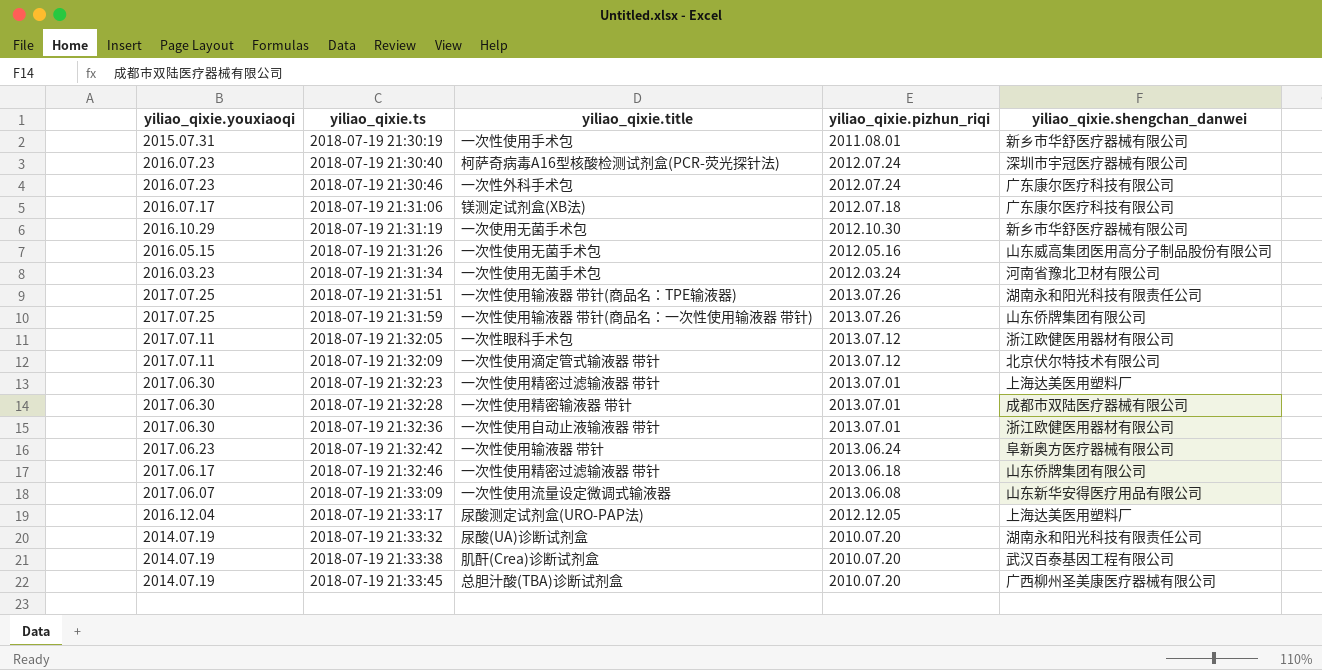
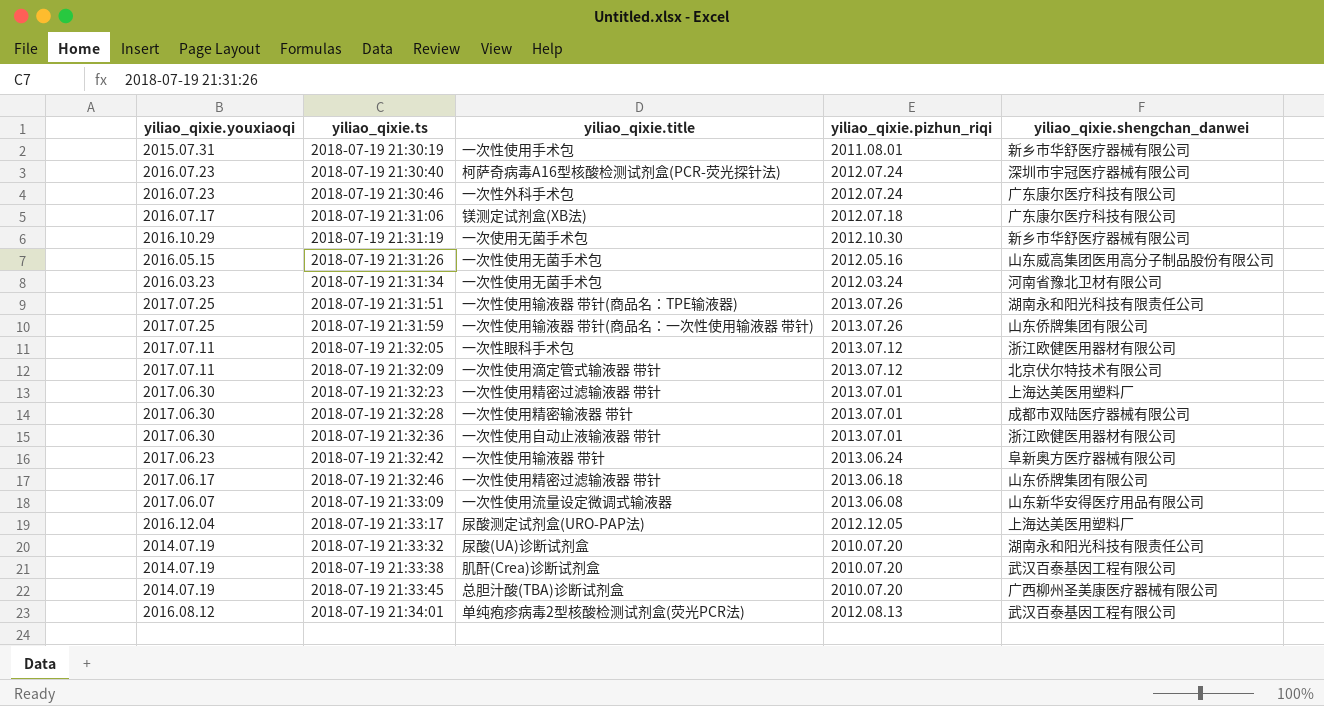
row 2018-07-19 21:34:01: none -> 2016.08.12 | 单纯疱疹病毒2型核酸检测试剂盒(荧光PCR法) | 2012.08.13 | 武汉百泰基因工程有限公司

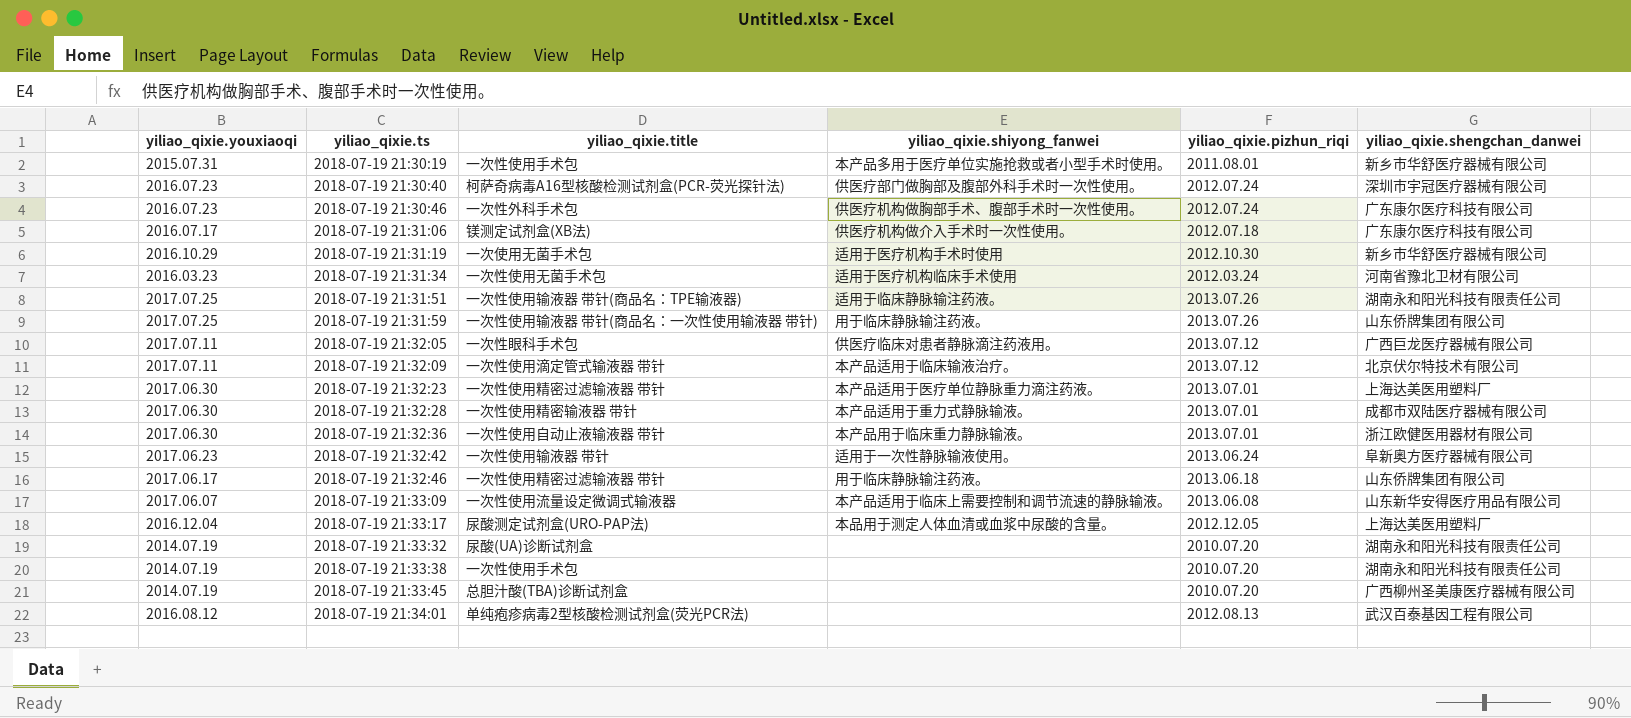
column yiliao_qixie.shiyong_fanwei | position: none -> 4
row 2018-07-19 21:31:26: 2016.05.15 | 一次性使用无菌手术包 | 2012.05.16 | 山东威高集团医用高分子制品股份有限公司 -> none
2018-07-19 21:32:05 | yiliao_qixie.shengchan_danwei: 浙江欧健医用器材有限公司 -> 广西巨龙医疗器械有限公司
2018-07-19 21:33:38 | yiliao_qixie.title: 肌酐(Crea)诊断试剂盒 -> 一次性使用手术包
2018-07-19 21:33:38 | yiliao_qixie.shengchan_danwei: 武汉百泰基因工程有限公司 -> 湖南永和阳光科技有限责任公司

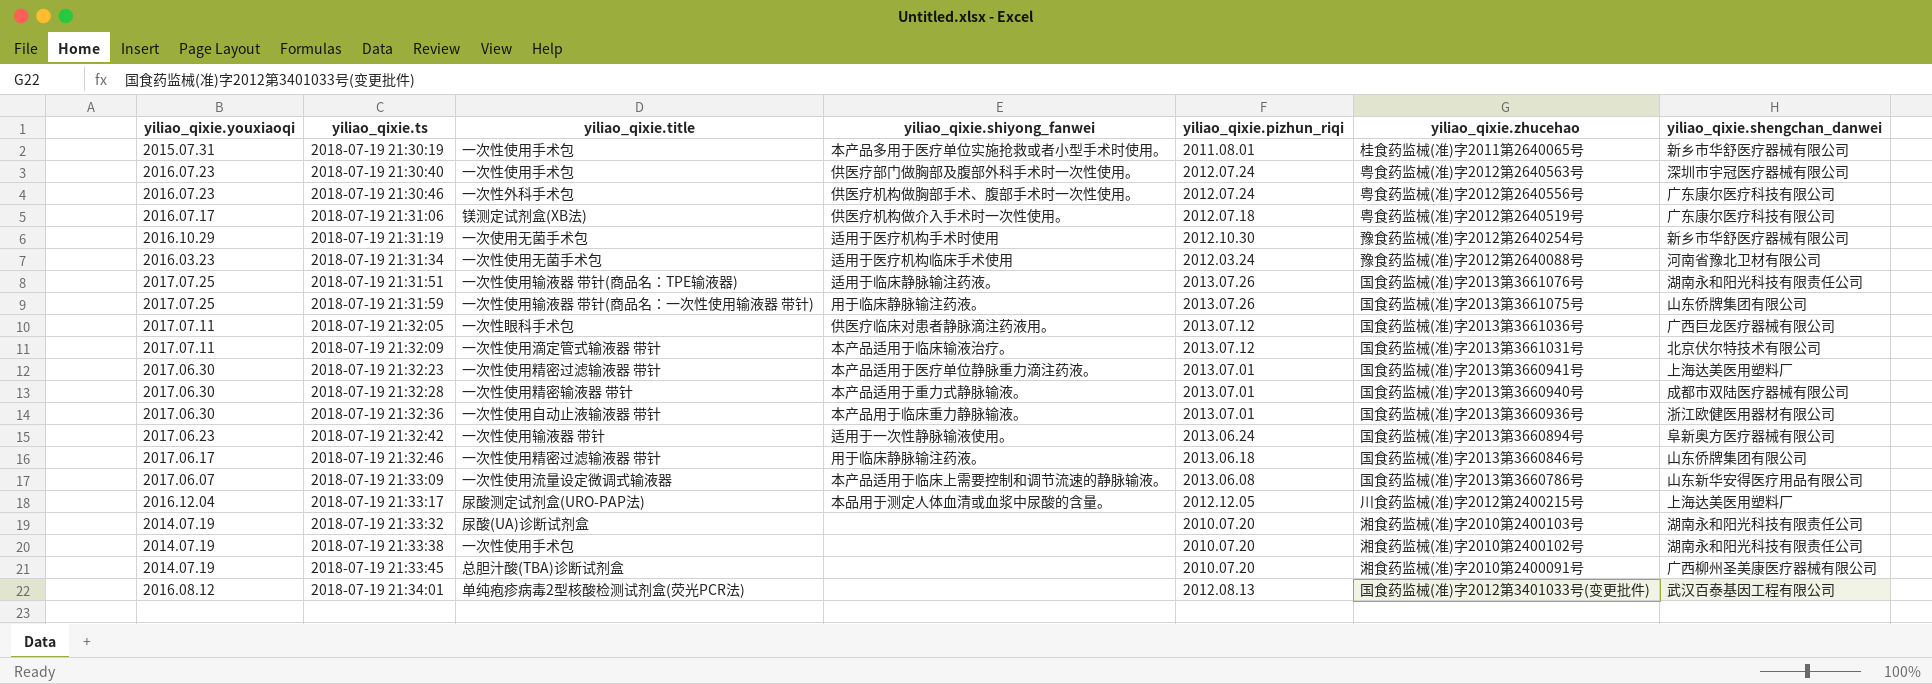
column yiliao_qixie.zhucehao | position: none -> 6
2018-07-19 21:30:40 | yiliao_qixie.title: 柯萨奇病毒A16型核酸检测试剂盒(PCR-荧光探针法) -> 一次性使用手术包

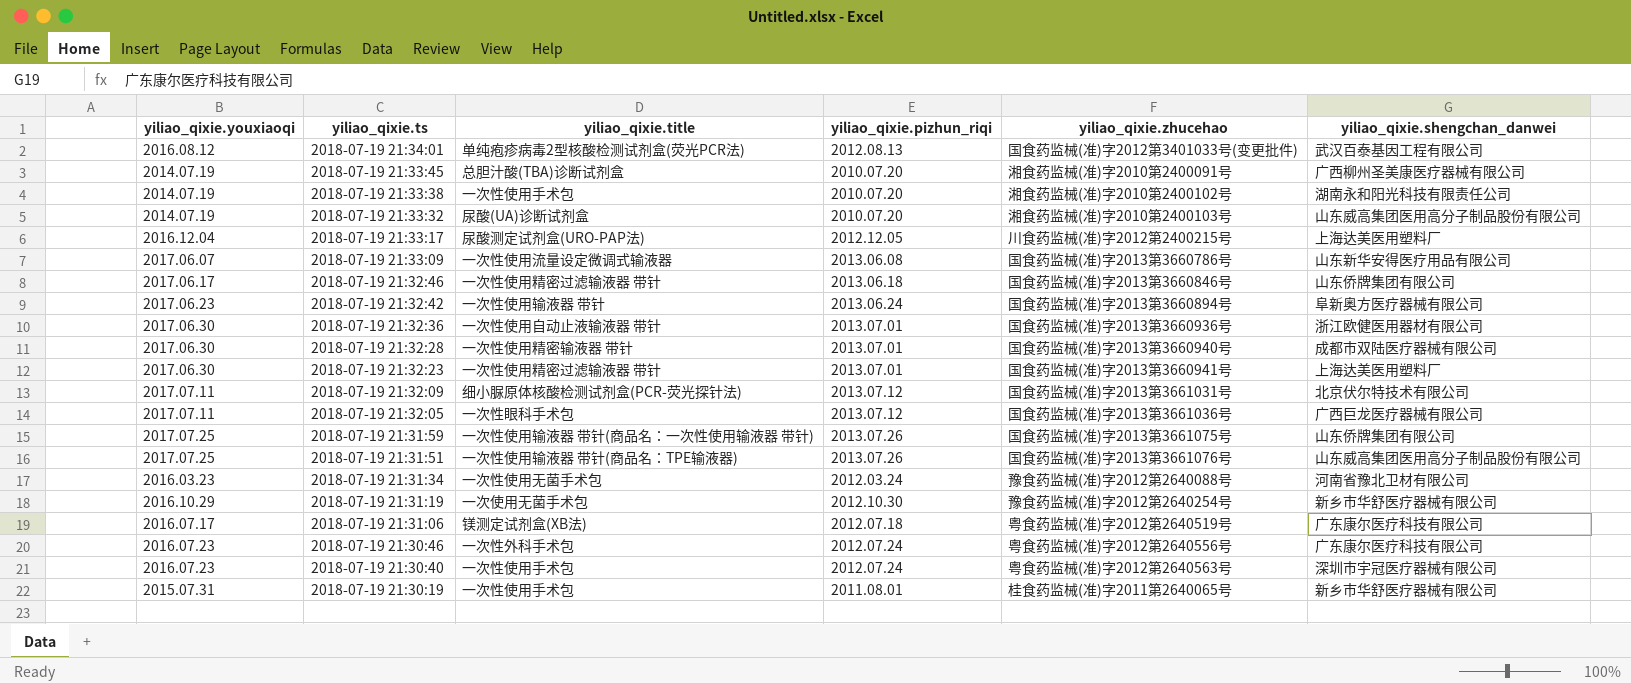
row order: yiliao_qixie.ts ascending -> yiliao_qixie.ts descending
column yiliao_qixie.shiyong_fanwei | position: 4 -> none
2018-07-19 21:33:32 | yiliao_qixie.shengchan_danwei: 湖南永和阳光科技有限责任公司 -> 山东威高集团医用高分子制品股份有限公司
2018-07-19 21:32:09 | yiliao_qixie.title: 一次性使用滴定管式输液器 带针 -> 细小脲原体核酸检测试剂盒(PCR-荧光探针法)
2018-07-19 21:31:51 | yiliao_qixie.shengchan_danwei: 湖南永和阳光科技有限责任公司 -> 山东威高集团医用高分子制品股份有限公司

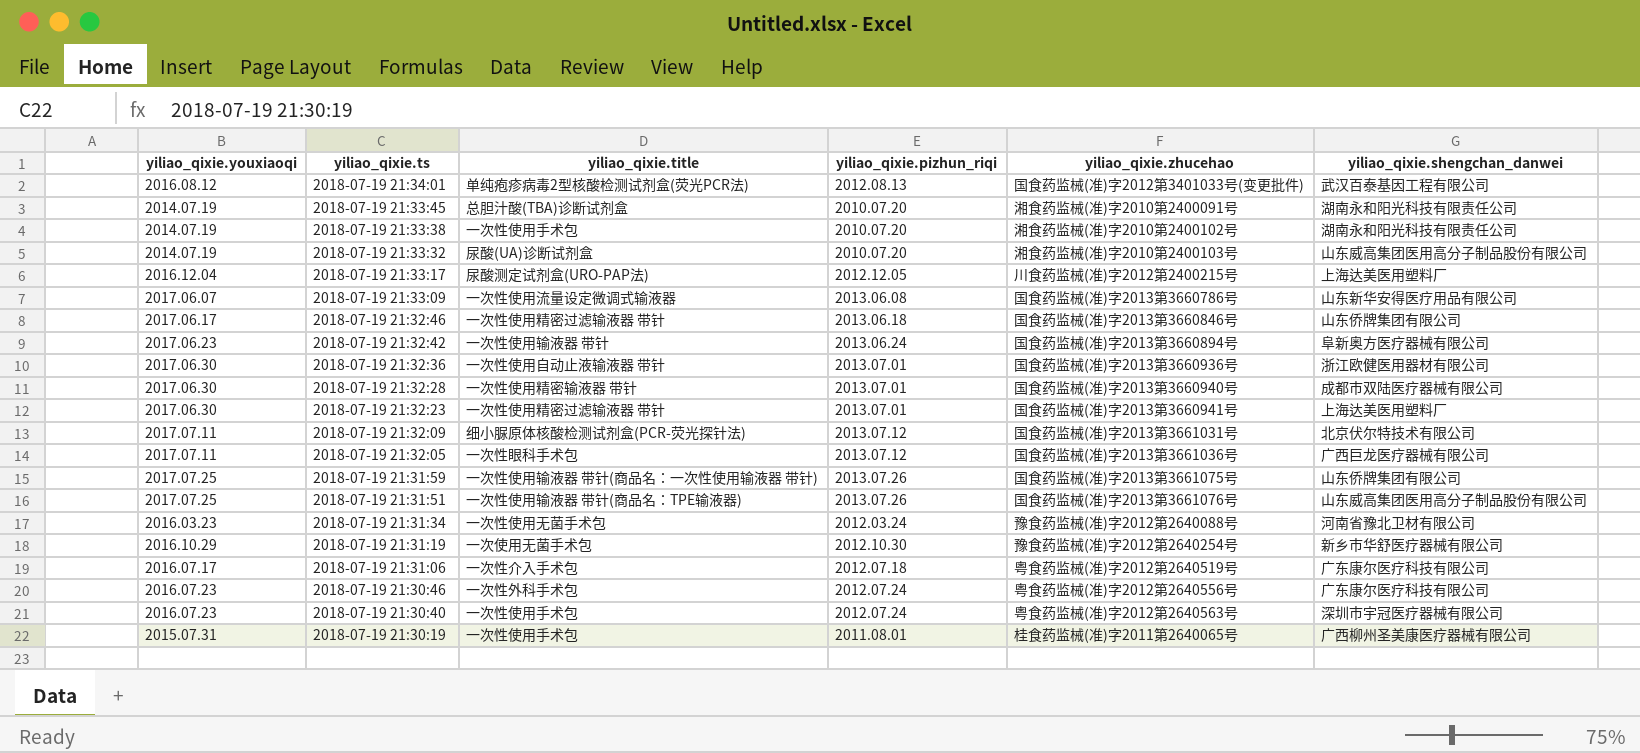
2018-07-19 21:33:45 | yiliao_qixie.shengchan_danwei: 广西柳州圣美康医疗器械有限公司 -> 湖南永和阳光科技有限责任公司
2018-07-19 21:31:06 | yiliao_qixie.title: 镁测定试剂盒(XB法) -> 一次性介入手术包
2018-07-19 21:30:19 | yiliao_qixie.shengchan_danwei: 新乡市华舒医疗器械有限公司 -> 广西柳州圣美康医疗器械有限公司

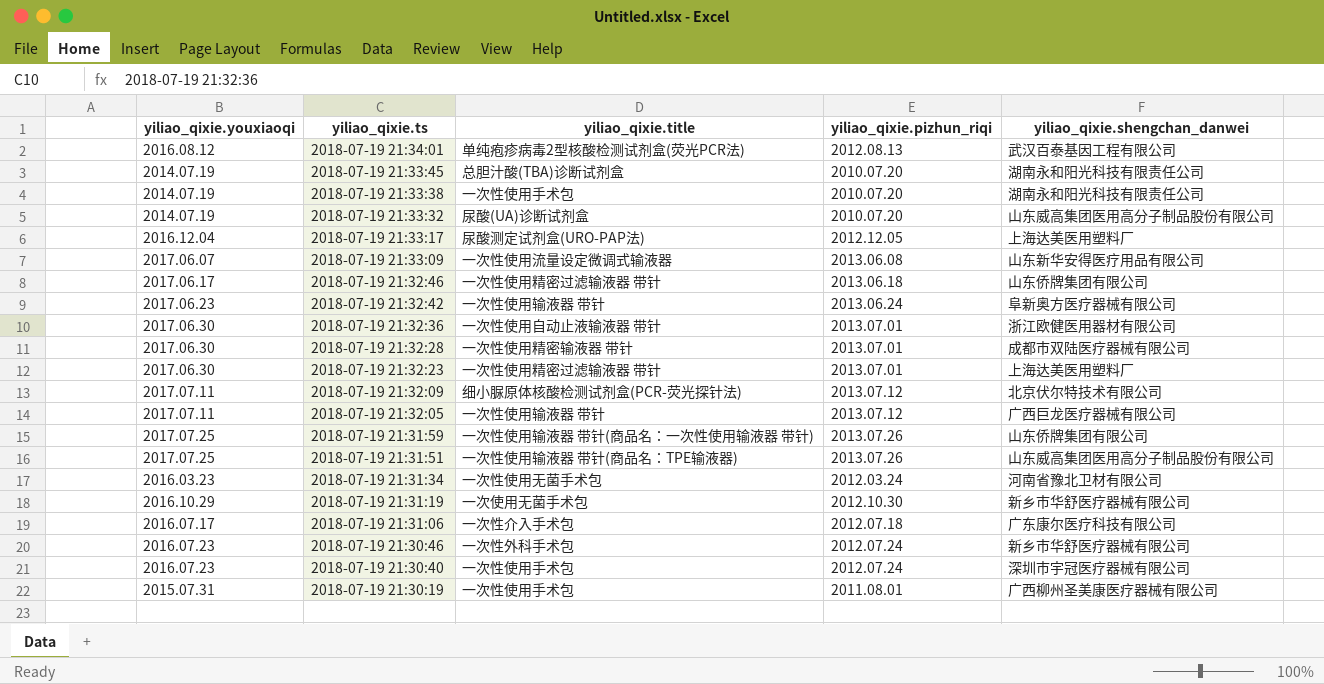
column yiliao_qixie.zhucehao | position: 5 -> none
2018-07-19 21:32:05 | yiliao_qixie.title: 一次性眼科手术包 -> 一次性使用输液器 带针
2018-07-19 21:30:46 | yiliao_qixie.shengchan_danwei: 广东康尔医疗科技有限公司 -> 新乡市华舒医疗器械有限公司

